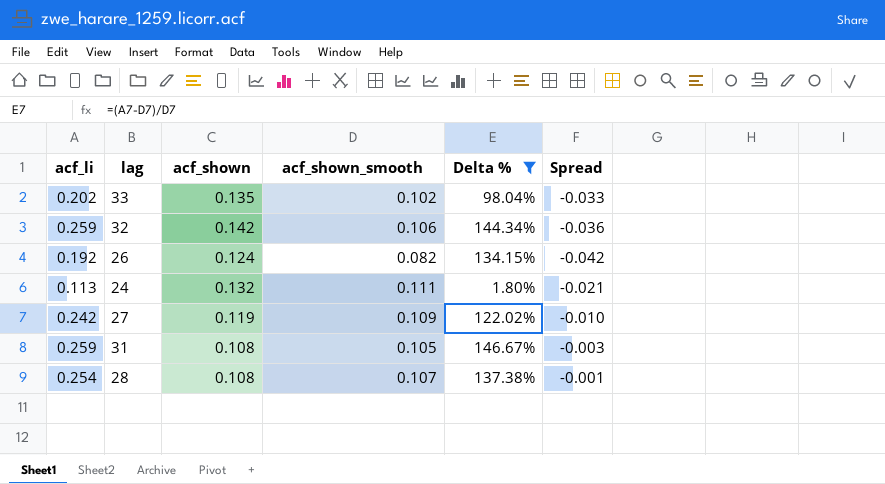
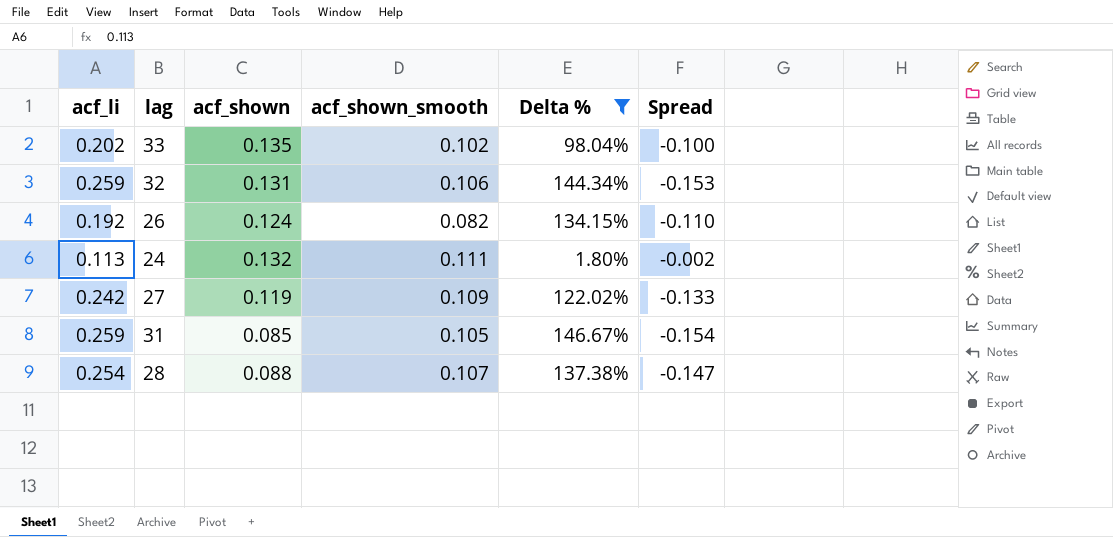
column Spread | formula: [acf_shown_smooth] - [acf_shown] -> [acf_shown_smooth] - [acf_li]
32 | acf_shown: 0.142 -> 0.131
31 | acf_shown: 0.108 -> 0.085
28 | acf_shown: 0.108 -> 0.088

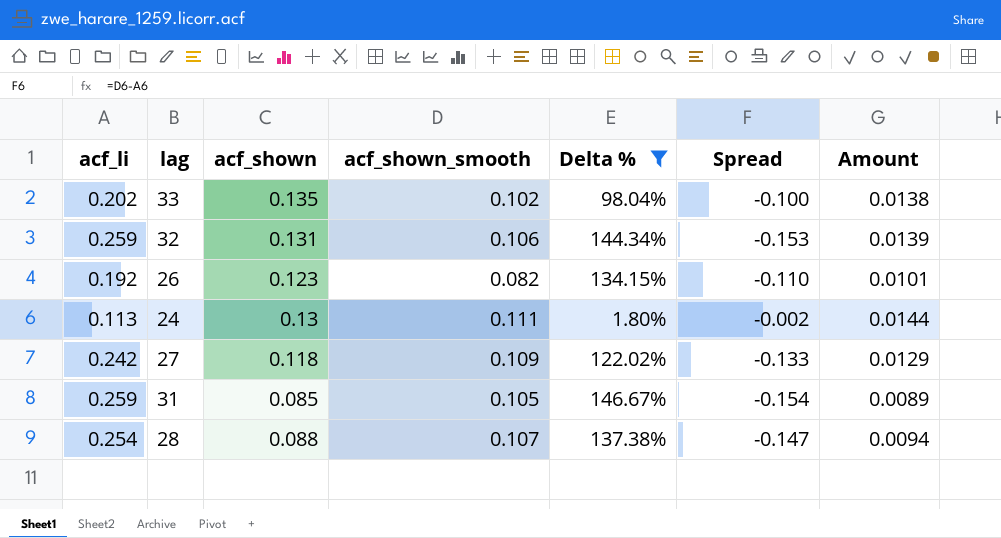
column Amount | formula: none -> [acf_shown] * [acf_shown_smooth]
26 | acf_shown: 0.124 -> 0.123
24 | acf_shown: 0.132 -> 0.13
27 | acf_shown: 0.119 -> 0.118

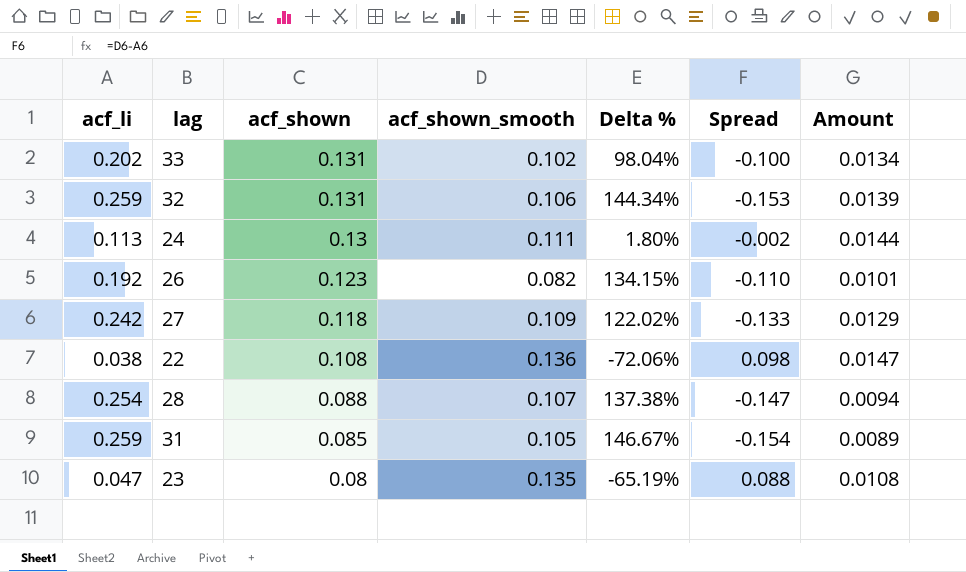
filter: Delta % >= 1.80% -> none
row order: none -> acf_shown descending
33 | acf_shown: 0.135 -> 0.131
33 | Amount: 0.0138 -> 0.0134

